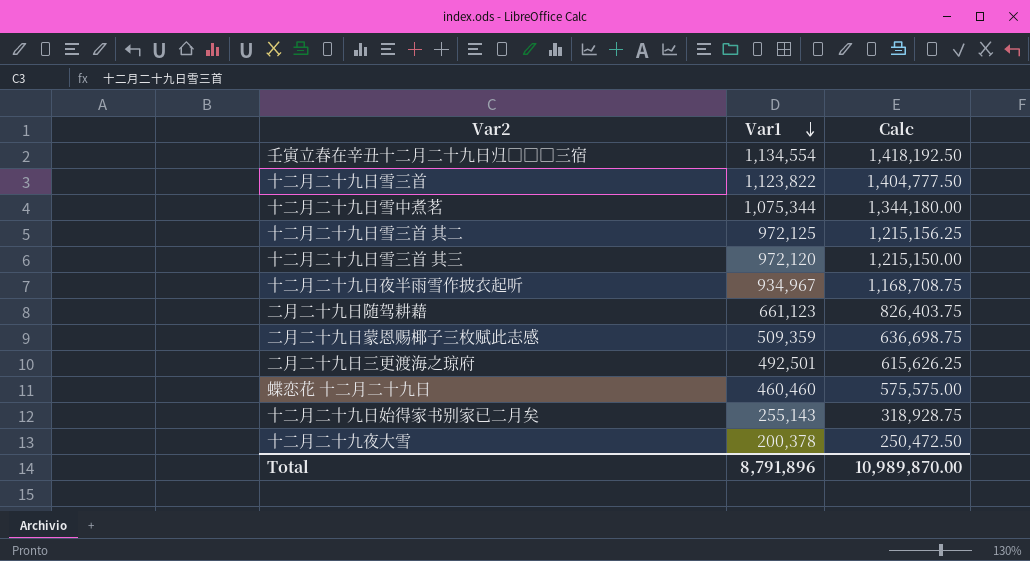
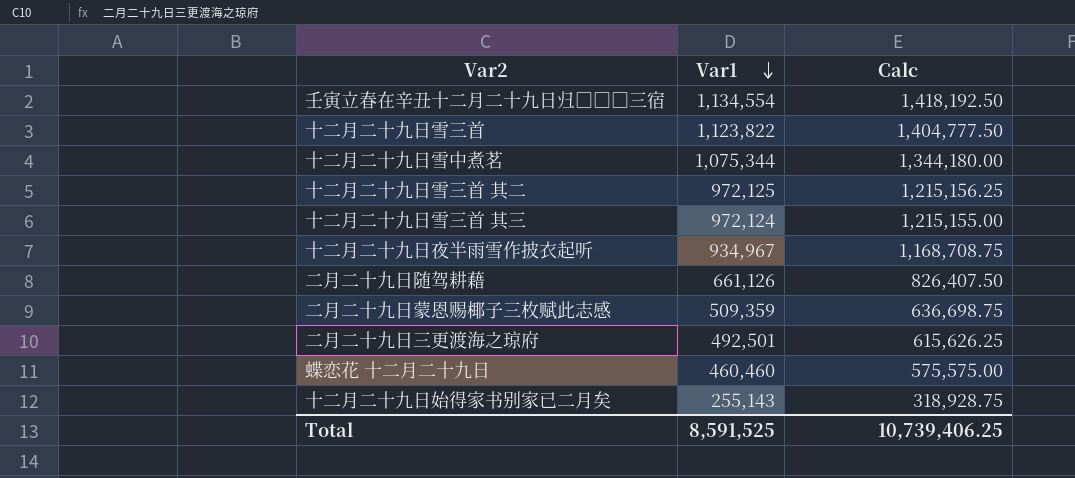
row 十二月二十九夜大雪: 200,378 | 250,472.50 -> none
十二月二十九日雪三首 其三 | Var1: 972,120 -> 972,124
十二月二十九日雪三首 其三 | Calc: 1,215,150.00 -> 1,215,155.00
二月二十九日随驾耕藉 | Var1: 661,123 -> 661,126
二月二十九日随驾耕藉 | Calc: 826,403.75 -> 826,407.50
Total | Var1: 8,791,896 -> 8,591,525
Total | Calc: 10,989,870.00 -> 10,739,406.25

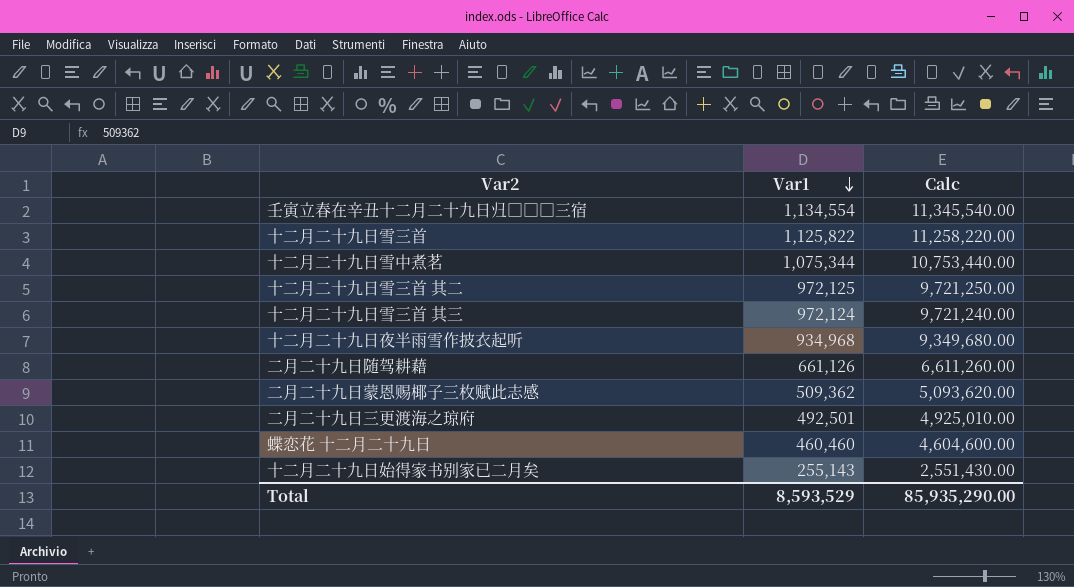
column Calc | formula: [Var1] * 1.25 -> [Var1] * 10
十二月二十九日雪三首 | Var1: 1,123,822 -> 1,125,822
十二月二十九日夜半雨雪作披衣起听 | Var1: 934,967 -> 934,968
二月二十九日蒙恩赐椰子三枚赋此志感 | Var1: 509,359 -> 509,362
Total | Var1: 8,591,525 -> 8,593,529
Total | Calc: 10,739,406.25 -> 85,935,290.00

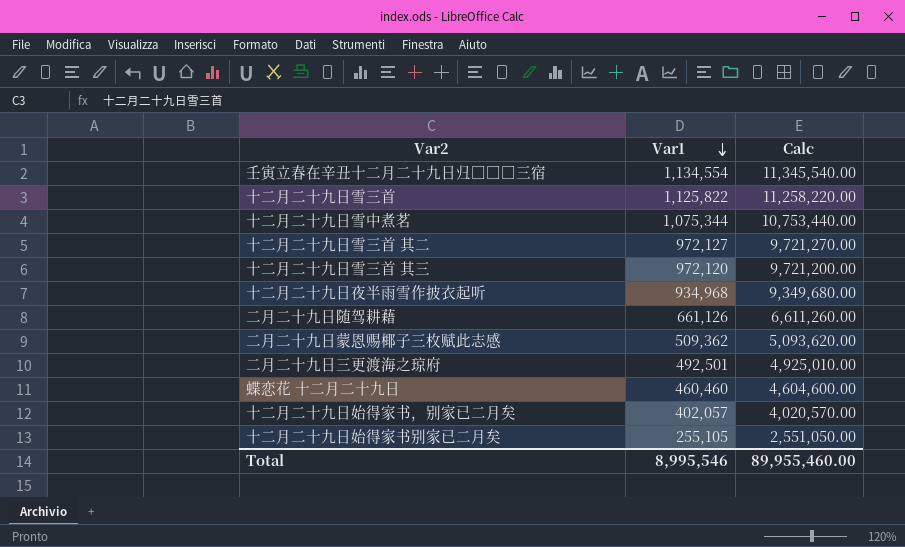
十二月二十九日雪三首 其二 | Var1: 972,125 -> 972,127
十二月二十九日雪三首 其二 | Calc: 9,721,250.00 -> 9,721,270.00
十二月二十九日雪三首 其三 | Var1: 972,124 -> 972,120
十二月二十九日雪三首 其三 | Calc: 9,721,240.00 -> 9,721,200.00
row 十二月二十九日始得家书，别家已二月矣: none -> 402,057 | 4,020,570.00
十二月二十九日始得家书别家已二月矣 | Var1: 255,143 -> 255,105
十二月二十九日始得家书别家已二月矣 | Calc: 2,551,430.00 -> 2,551,050.00
Total | Var1: 8,593,529 -> 8,995,546
Total | Calc: 85,935,290.00 -> 89,955,460.00

